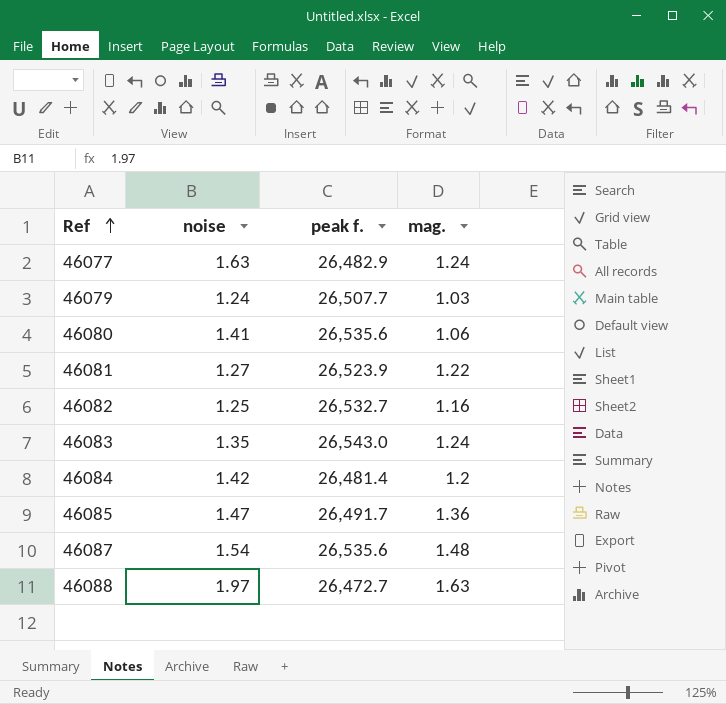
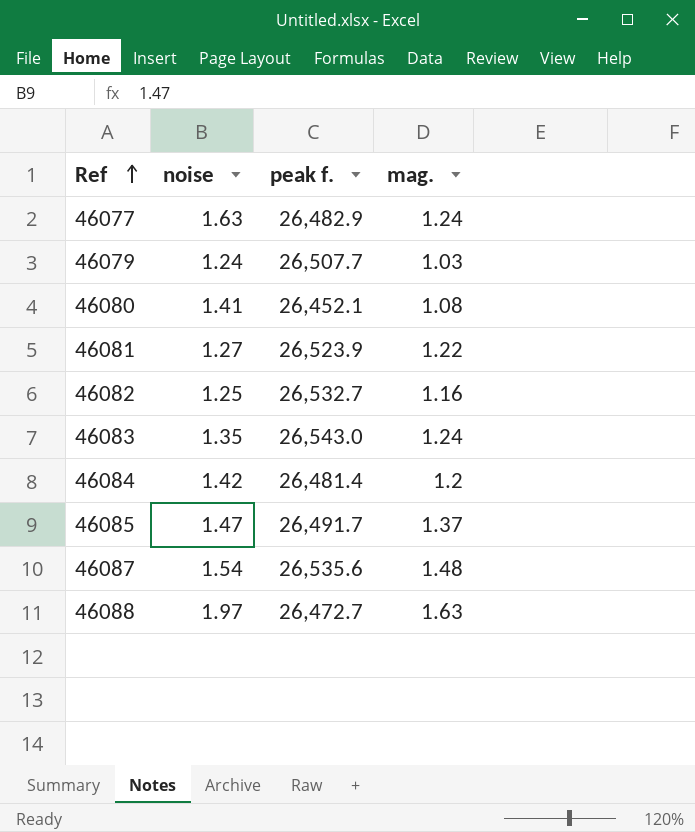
46080 | peak f.: 26,535.6 -> 26,452.1
46080 | mag.: 1.06 -> 1.08
46085 | mag.: 1.36 -> 1.37

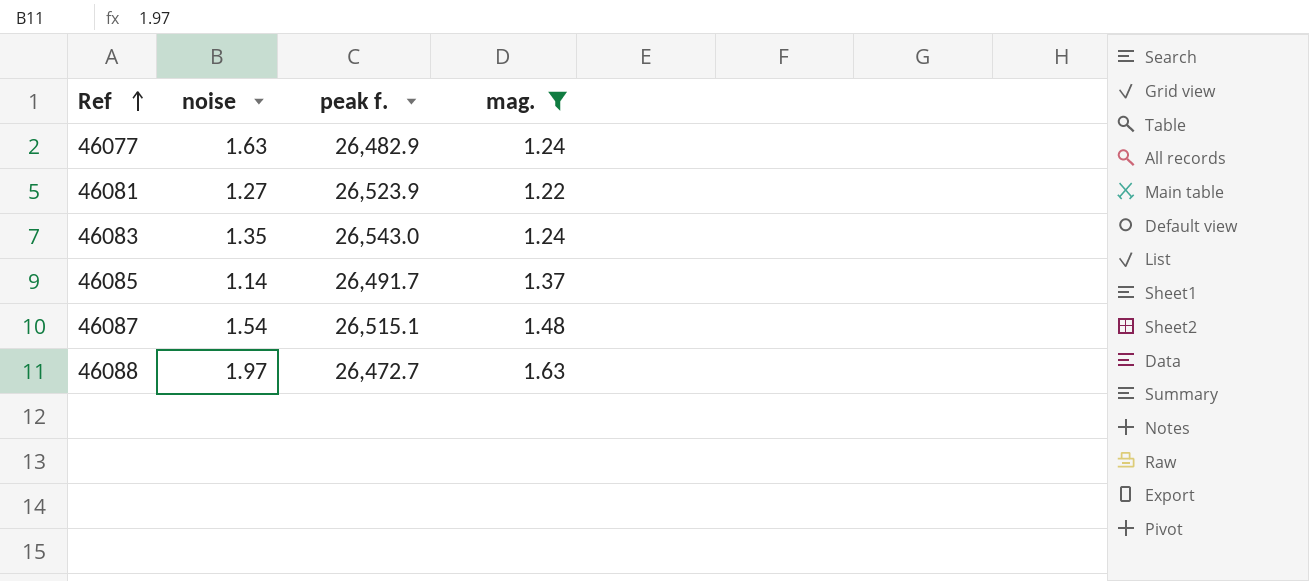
filter: none -> mag. >= 1.22
46085 | noise: 1.47 -> 1.14
46087 | peak f.: 26,535.6 -> 26,515.1

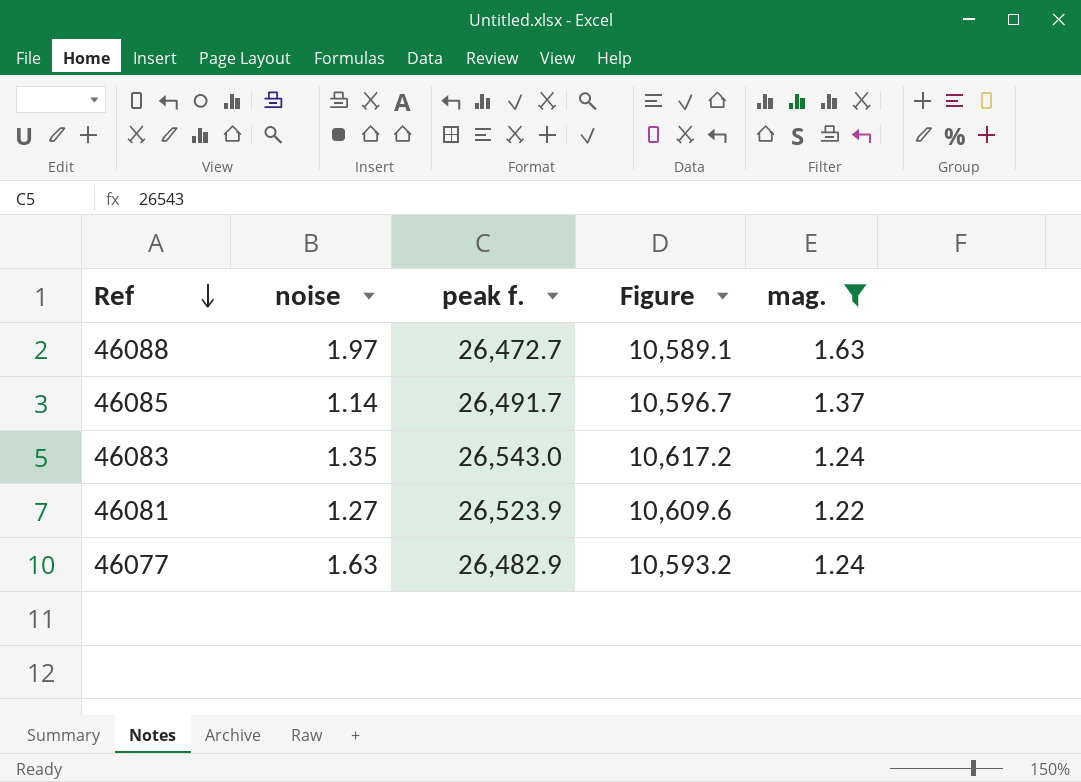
row order: Ref ascending -> Ref descending
column Figure | formula: none -> [peak f.] * 0.4
row 46087: 1.54 | 26,515.1 | 1.48 -> none

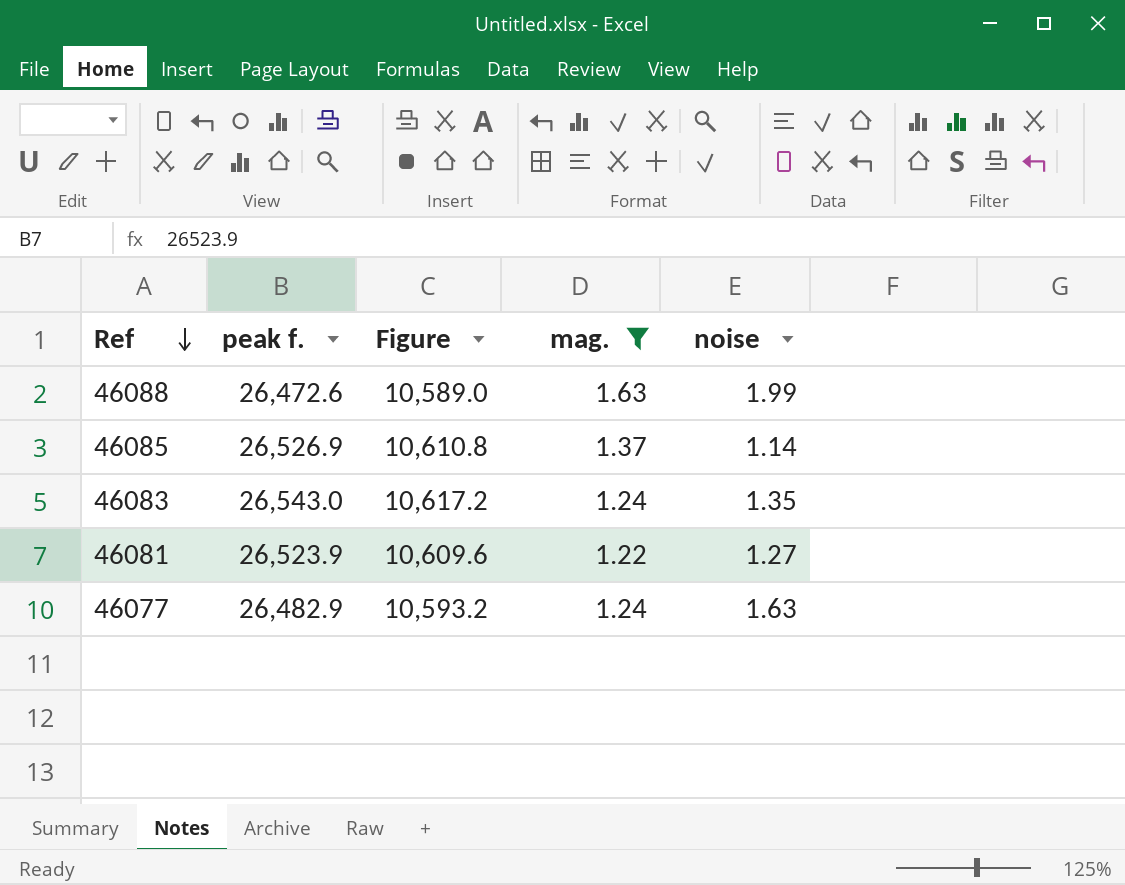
column noise | position: 2 -> 5
46088 | peak f.: 26,472.7 -> 26,472.6
46088 | Figure: 10,589.1 -> 10,589.0
46088 | noise: 1.97 -> 1.99
46085 | peak f.: 26,491.7 -> 26,526.9
46085 | Figure: 10,596.7 -> 10,610.8

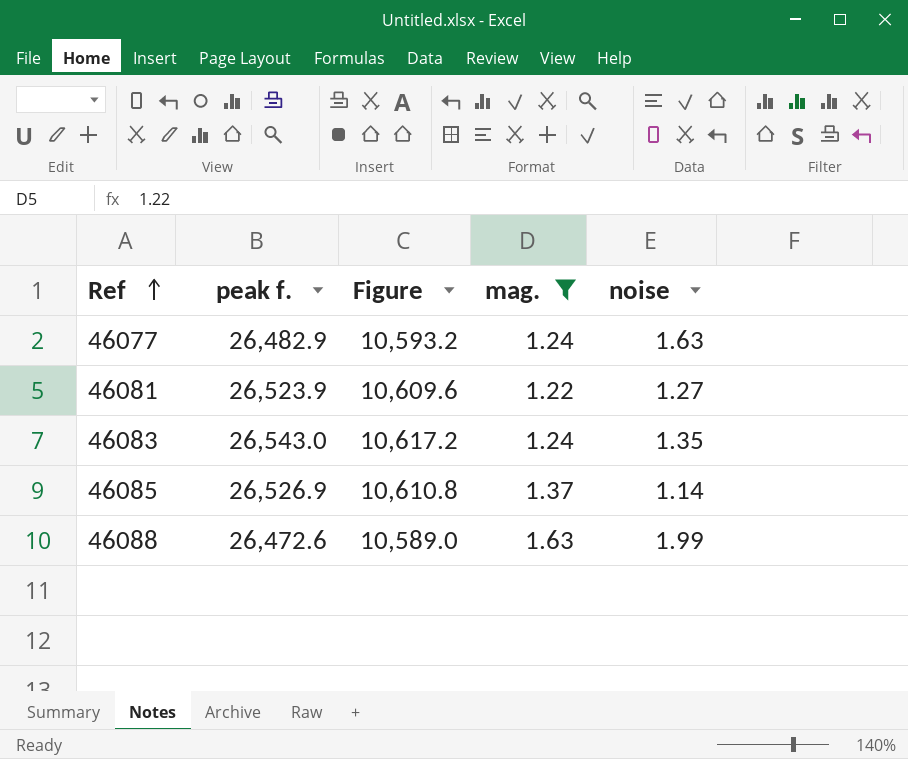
row order: Ref descending -> Ref ascending

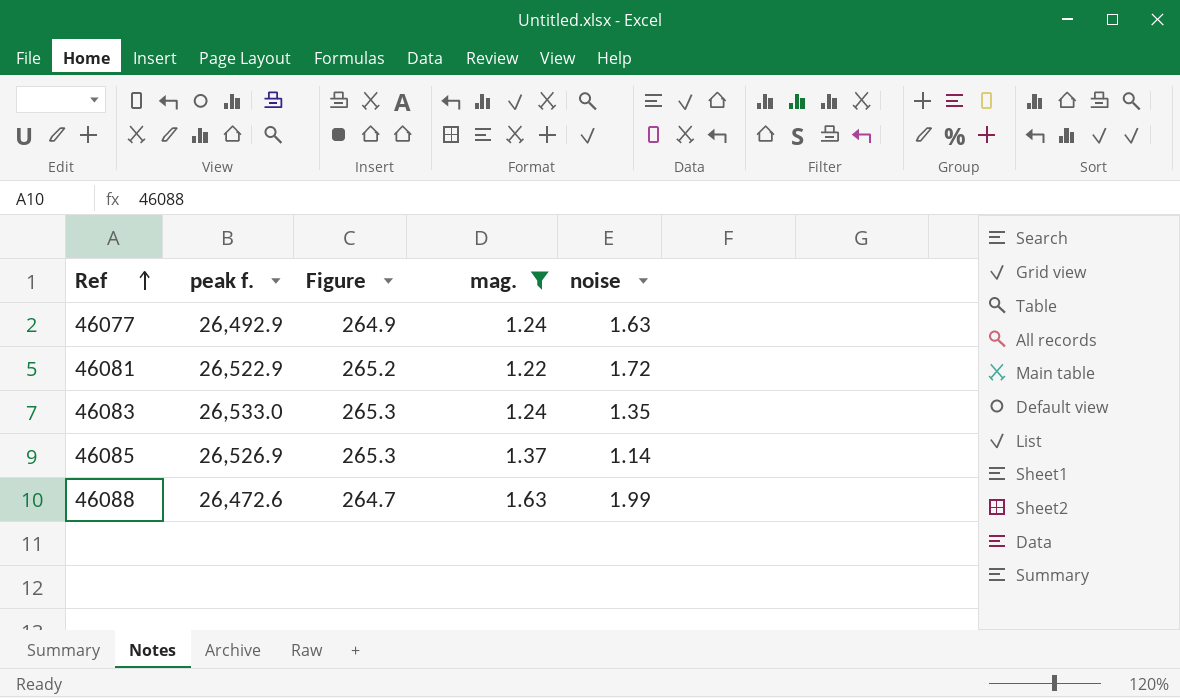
column Figure | formula: [peak f.] * 0.4 -> [peak f.] * 0.01
46077 | peak f.: 26,482.9 -> 26,492.9
46081 | peak f.: 26,523.9 -> 26,522.9
46081 | noise: 1.27 -> 1.72
46083 | peak f.: 26,543.0 -> 26,533.0

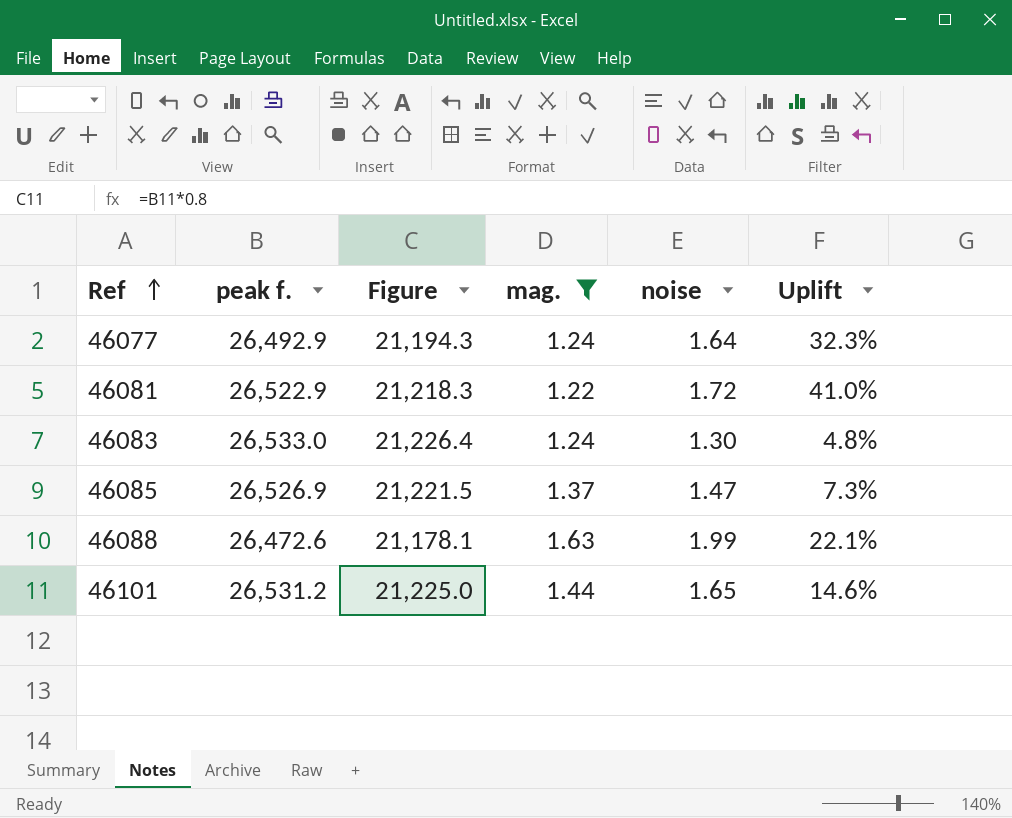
column Figure | formula: [peak f.] * 0.01 -> [peak f.] * 0.8
column Uplift | formula: none -> ([noise] - [mag.]) / [mag.]
46077 | noise: 1.63 -> 1.64
46083 | noise: 1.35 -> 1.30
46085 | noise: 1.14 -> 1.47
row 46101: none -> 26,531.2 | 21,225.0 | 1.44 | 1.65 | 14.6%

